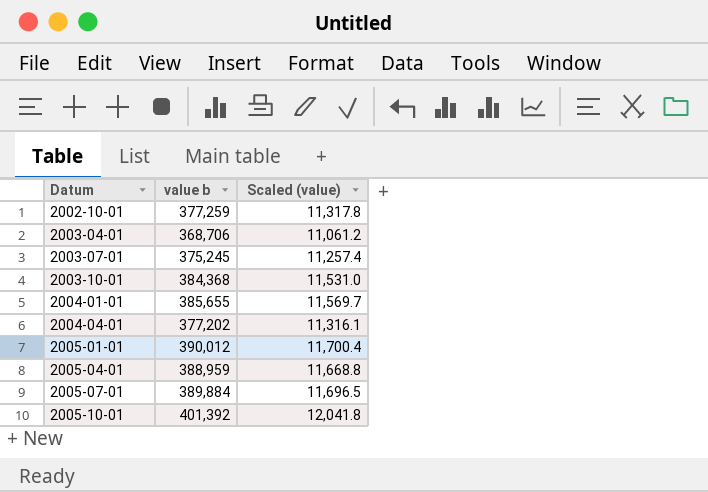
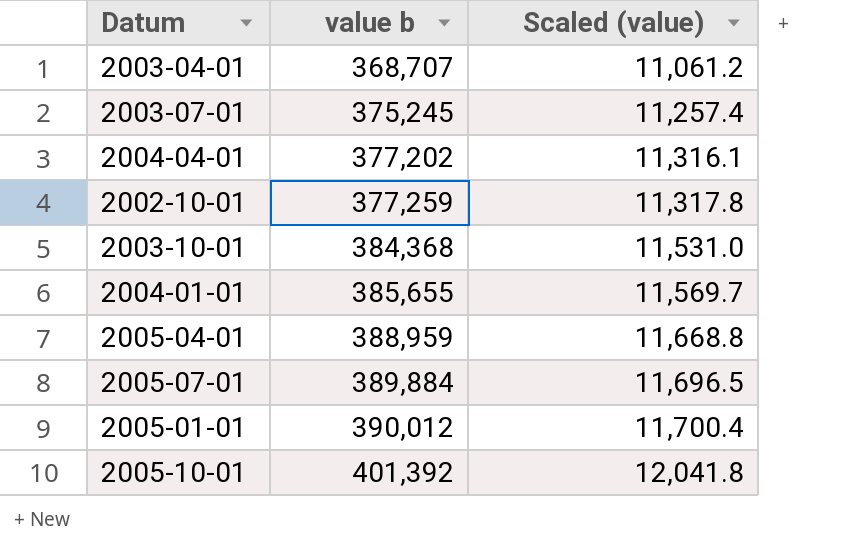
row order: Datum ascending -> value b ascending
2003-04-01 | value b: 368,706 -> 368,707

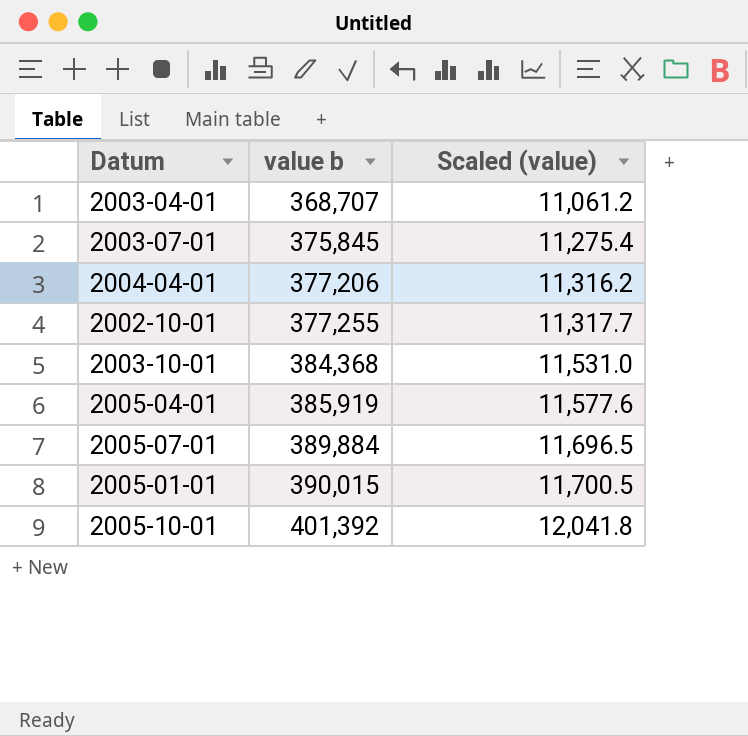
row 2004-01-01: 385,655 | 11,569.7 -> none
2003-07-01 | value b: 375,245 -> 375,845
2003-07-01 | Scaled (value): 11,257.4 -> 11,275.4
2004-04-01 | value b: 377,202 -> 377,206
2004-04-01 | Scaled (value): 11,316.1 -> 11,316.2
2002-10-01 | value b: 377,259 -> 377,255
2002-10-01 | Scaled (value): 11,317.8 -> 11,317.7
2005-04-01 | value b: 388,959 -> 385,919
2005-04-01 | Scaled (value): 11,668.8 -> 11,577.6
2005-01-01 | value b: 390,012 -> 390,015
2005-01-01 | Scaled (value): 11,700.4 -> 11,700.5

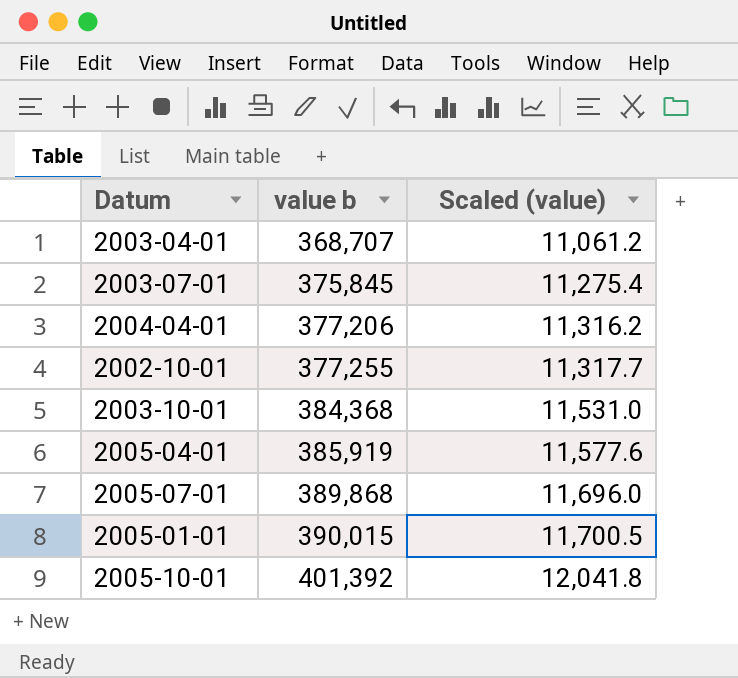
2005-07-01 | value b: 389,884 -> 389,868
2005-07-01 | Scaled (value): 11,696.5 -> 11,696.0

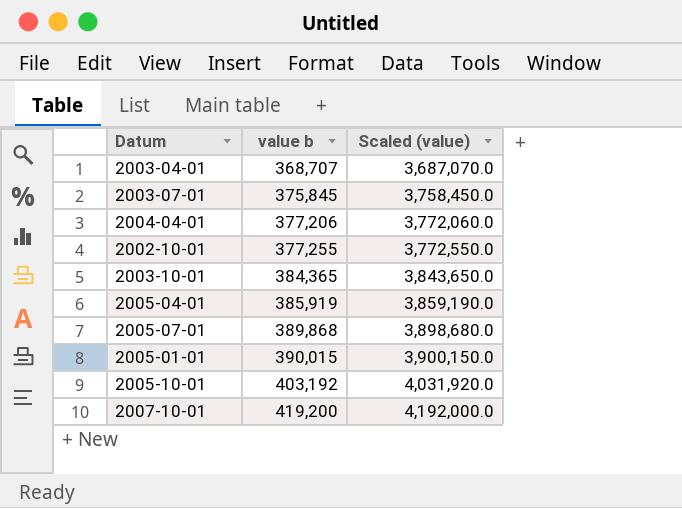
column Scaled (value) | formula: [value b] * 0.03 -> [value b] * 10
2003-10-01 | value b: 384,368 -> 384,365
2005-10-01 | value b: 401,392 -> 403,192
row 2007-10-01: none -> 419,200 | 4,192,000.0

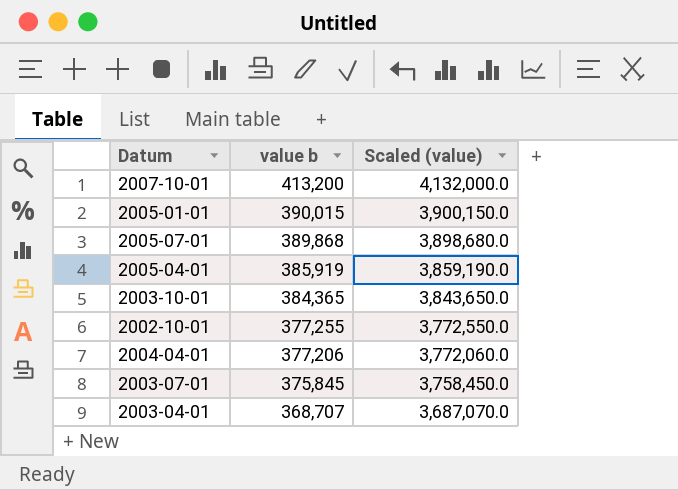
row order: value b ascending -> value b descending
row 2005-10-01: 403,192 | 4,031,920.0 -> none
2007-10-01 | value b: 419,200 -> 413,200
2007-10-01 | Scaled (value): 4,192,000.0 -> 4,132,000.0

